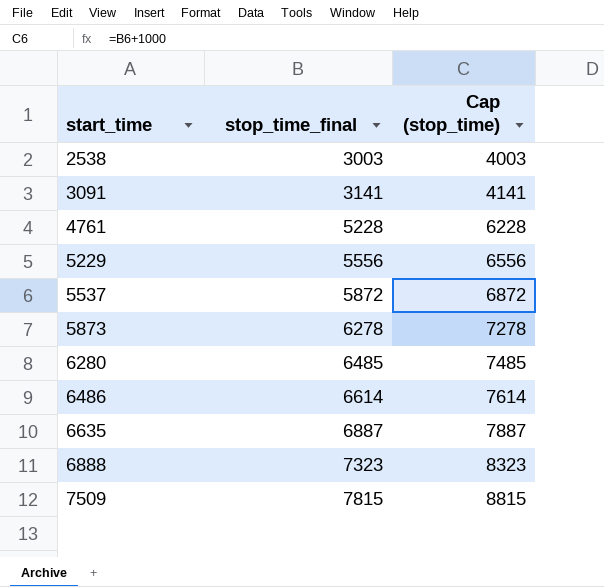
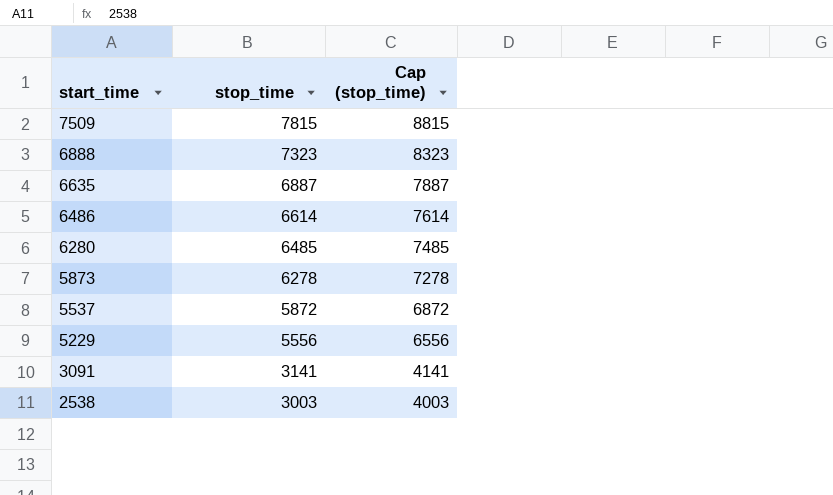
row order: start_time ascending -> start_time descending
column name: stop_time_final -> stop_time
row 4761: 5228 | 6228 -> none

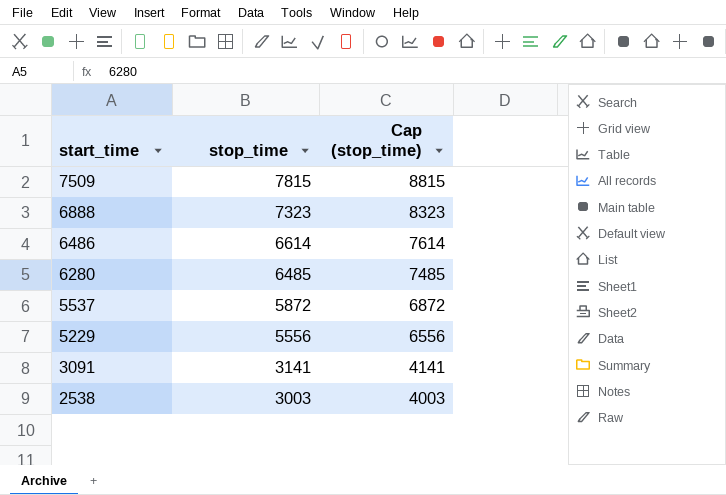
row 6635: 6887 | 7887 -> none
row 5873: 6278 | 7278 -> none

